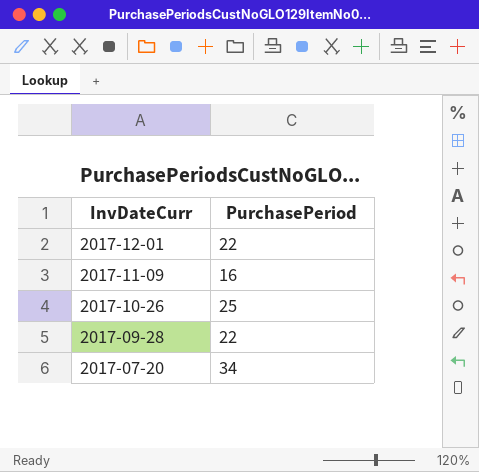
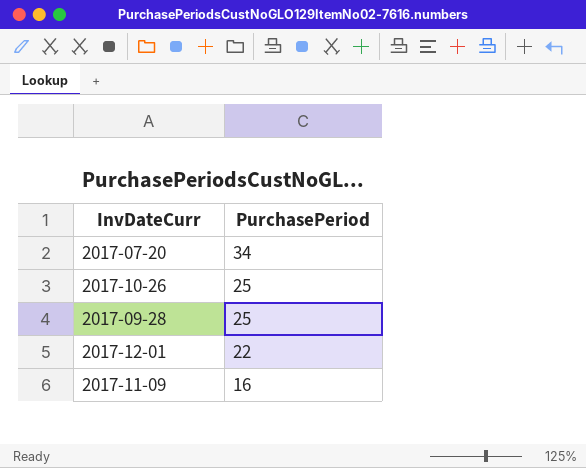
row order: InvDateCurr descending -> PurchasePeriod descending
2017-09-28 | PurchasePeriod: 22 -> 25

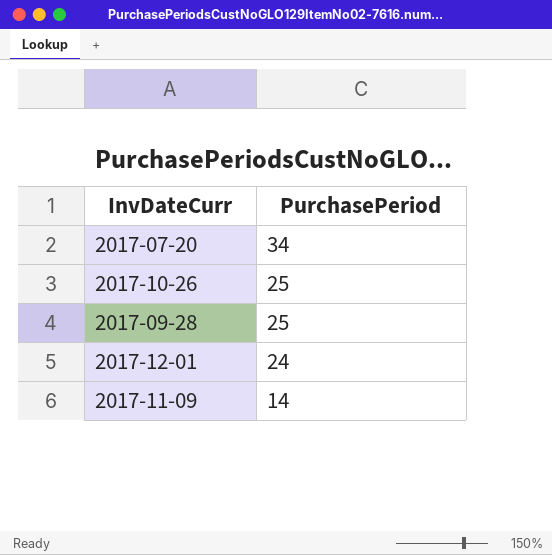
2017-12-01 | PurchasePeriod: 22 -> 24
2017-11-09 | PurchasePeriod: 16 -> 14

